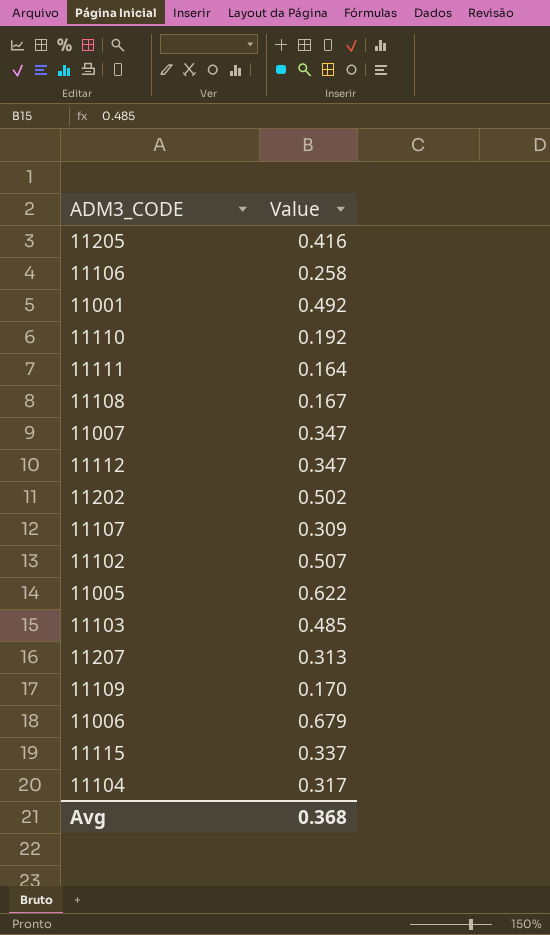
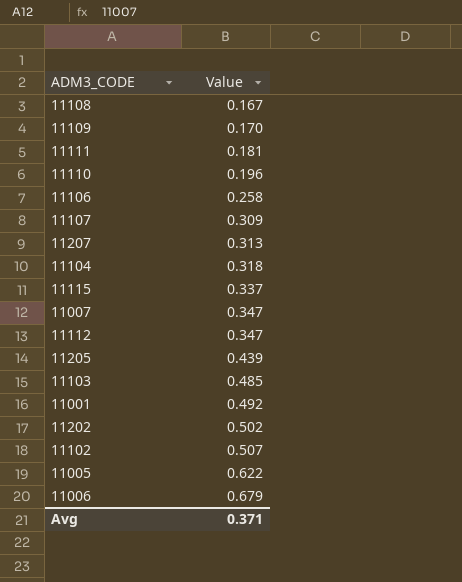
row order: none -> Value ascending
11111 | Value: 0.164 -> 0.181
11110 | Value: 0.192 -> 0.196
11104 | Value: 0.317 -> 0.318
11205 | Value: 0.416 -> 0.439
Avg | Value: 0.368 -> 0.371

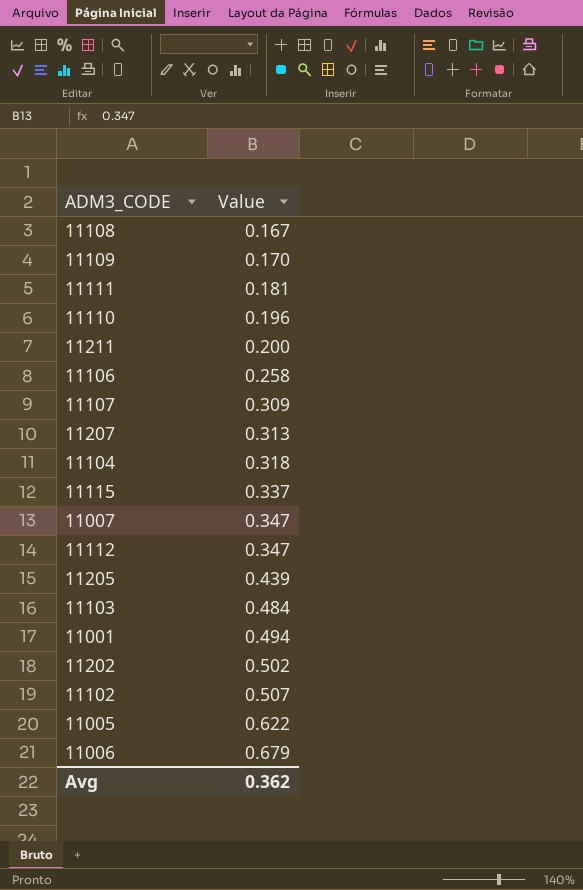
row 11211: none -> 0.200
11103 | Value: 0.485 -> 0.484
11001 | Value: 0.492 -> 0.494
Avg | Value: 0.371 -> 0.362

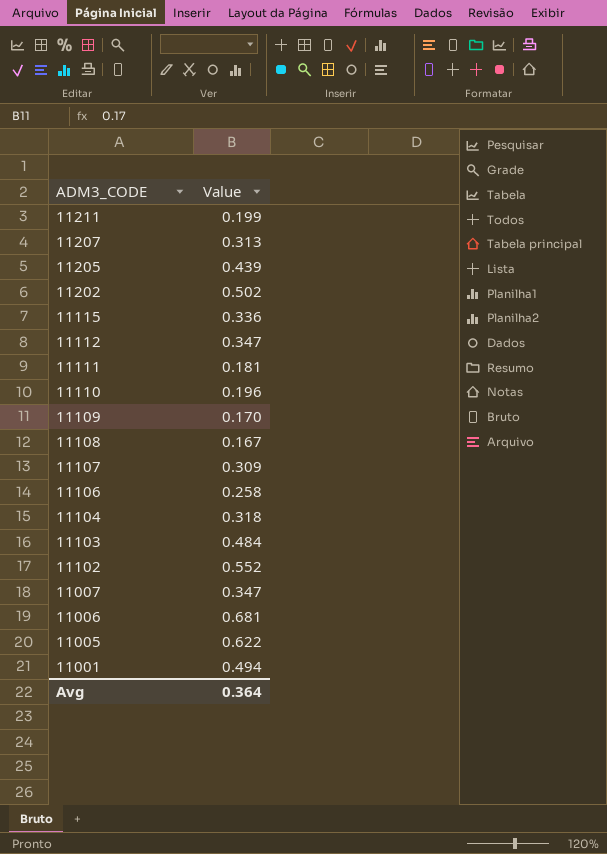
row order: Value ascending -> ADM3_CODE descending
11211 | Value: 0.200 -> 0.199
11115 | Value: 0.337 -> 0.336
11102 | Value: 0.507 -> 0.552
11006 | Value: 0.679 -> 0.681
Avg | Value: 0.362 -> 0.364

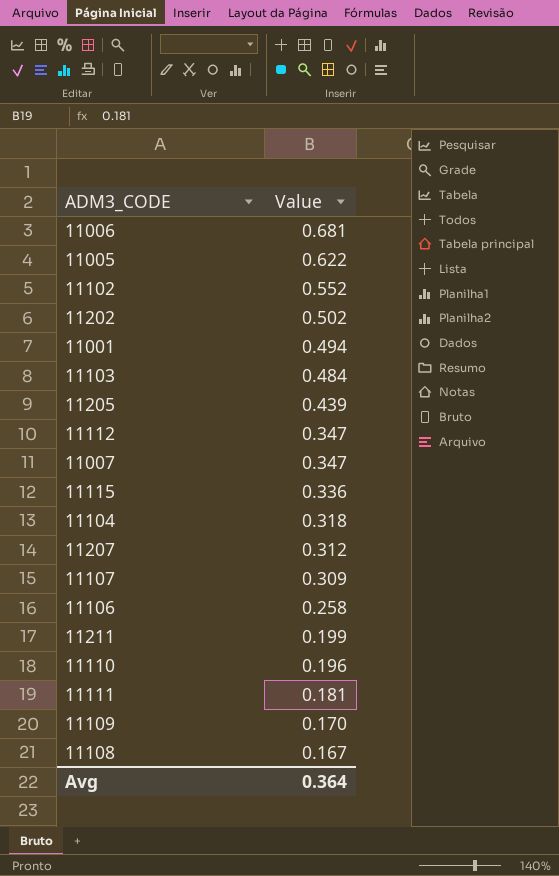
row order: ADM3_CODE descending -> Value descending
11207 | Value: 0.313 -> 0.312

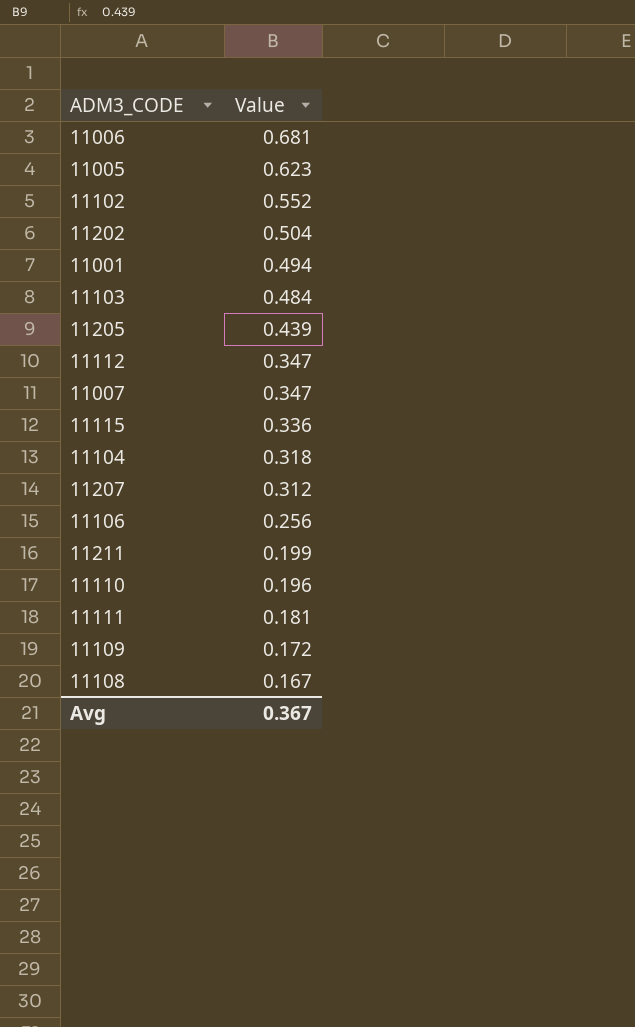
row 11107: 0.309 -> none
11005 | Value: 0.622 -> 0.623
11202 | Value: 0.502 -> 0.504
11106 | Value: 0.258 -> 0.256
11109 | Value: 0.170 -> 0.172
Avg | Value: 0.364 -> 0.367

